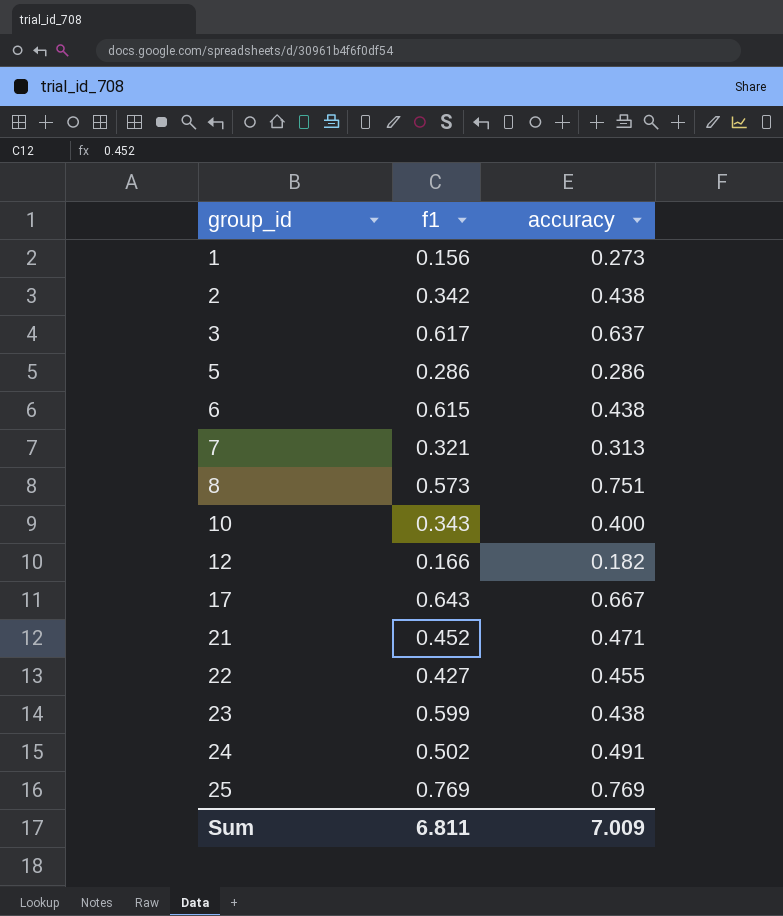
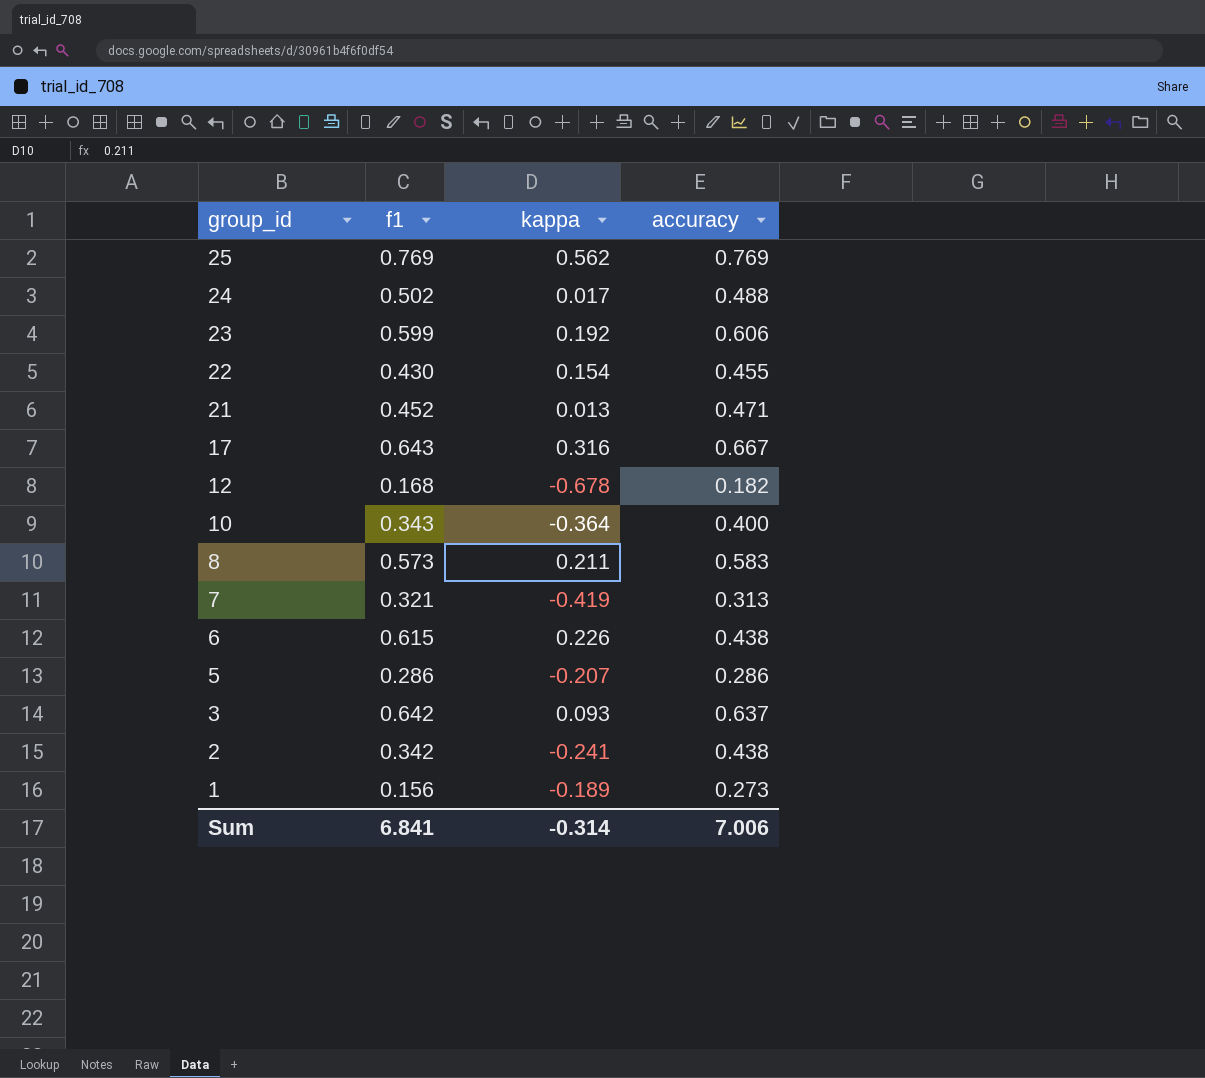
row order: group_id ascending -> group_id descending
column kappa | position: none -> 3
24 | accuracy: 0.491 -> 0.488
23 | accuracy: 0.438 -> 0.606
22 | f1: 0.427 -> 0.430
12 | f1: 0.166 -> 0.168
8 | accuracy: 0.751 -> 0.583
3 | f1: 0.617 -> 0.642
Sum | f1: 6.811 -> 6.841
Sum | accuracy: 7.009 -> 7.006

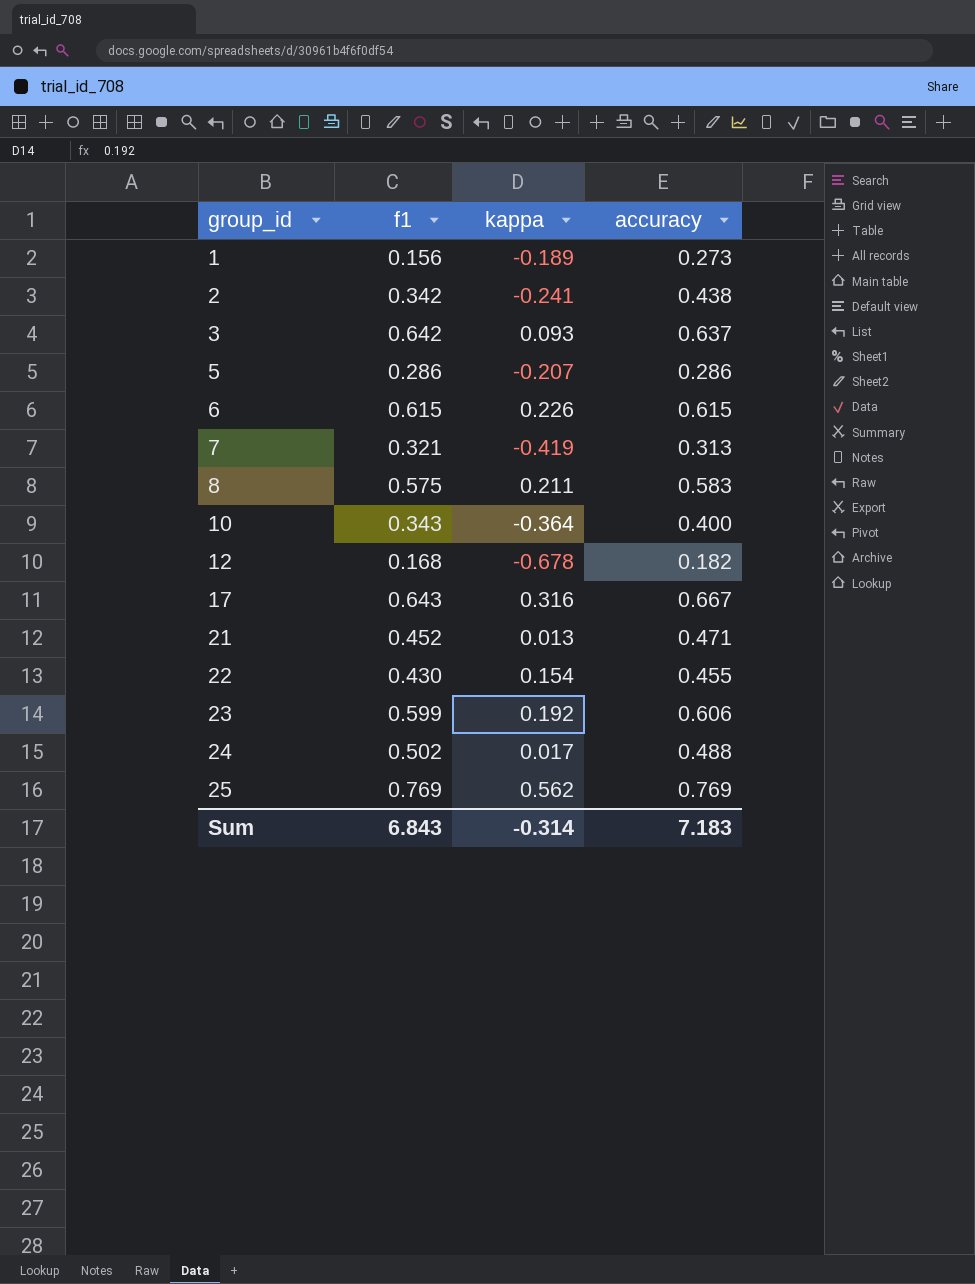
row order: group_id descending -> group_id ascending
6 | accuracy: 0.438 -> 0.615
8 | f1: 0.573 -> 0.575
Sum | f1: 6.841 -> 6.843
Sum | accuracy: 7.006 -> 7.183

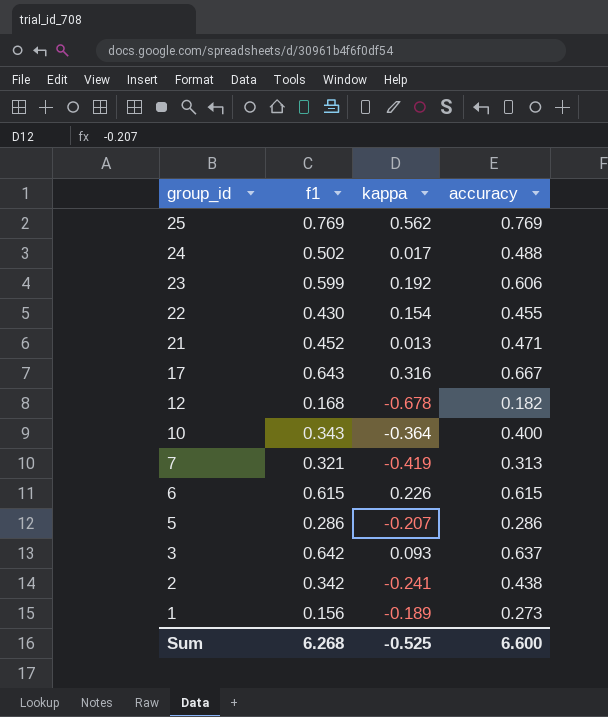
row order: group_id ascending -> group_id descending
row 8: 0.575 | 0.211 | 0.583 -> none
Sum | f1: 6.843 -> 6.268
Sum | kappa: -0.314 -> -0.525
Sum | accuracy: 7.183 -> 6.600

